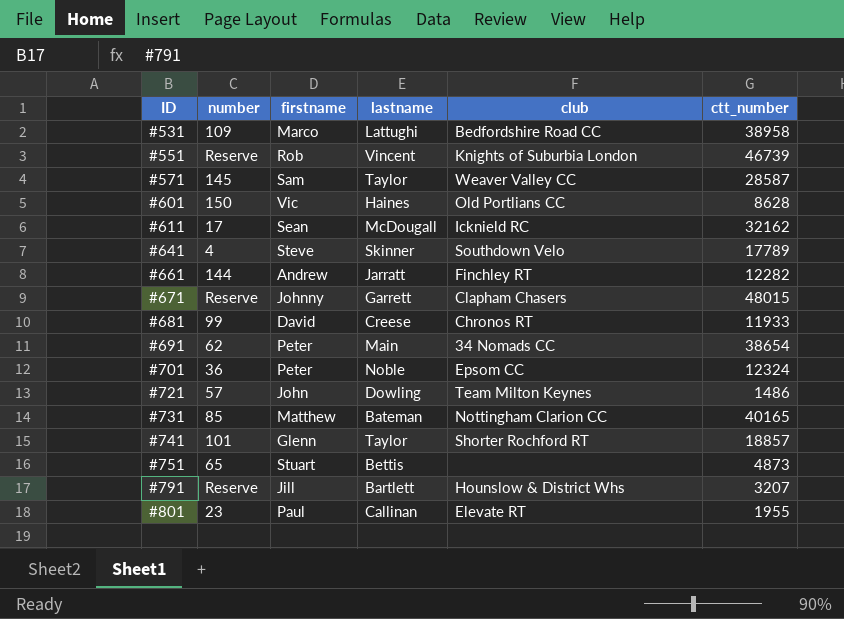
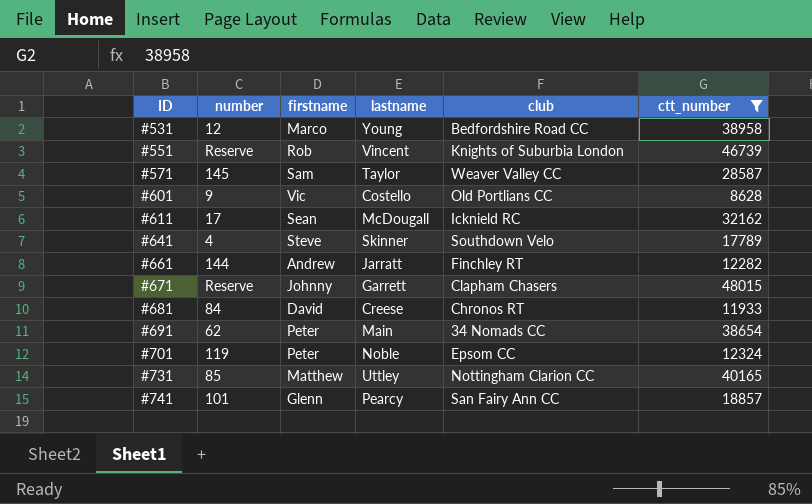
filter: none -> ctt_number >= 8628
#531 | number: 109 -> 12
#531 | lastname: Lattughi -> Young
#601 | number: 150 -> 9
#601 | lastname: Haines -> Costello
#681 | number: 99 -> 84
#701 | number: 36 -> 119
#731 | lastname: Bateman -> Uttley
#741 | lastname: Taylor -> Pearcy
#741 | club: Shorter Rochford RT -> San Fairy Ann CC

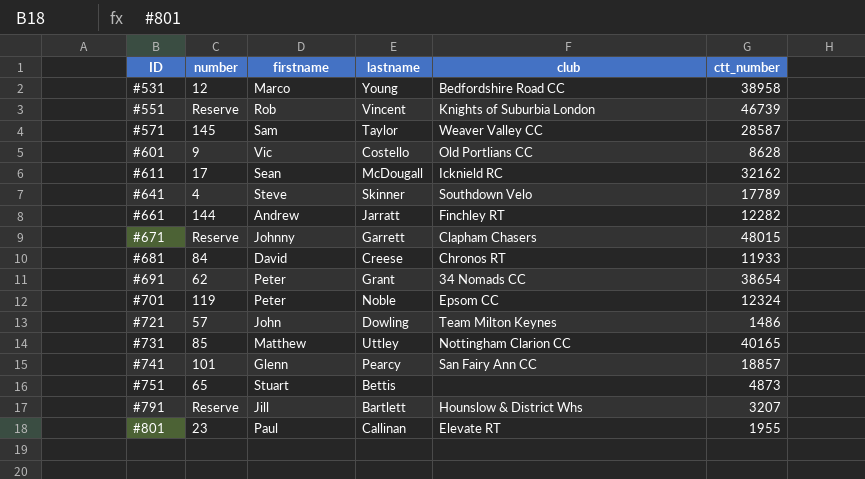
filter: ctt_number >= 8628 -> none
#691 | lastname: Main -> Grant

